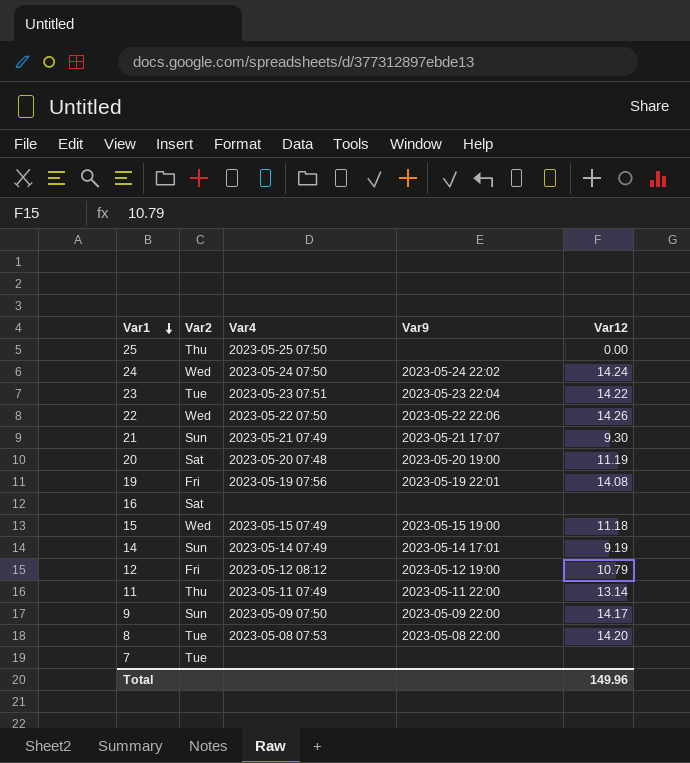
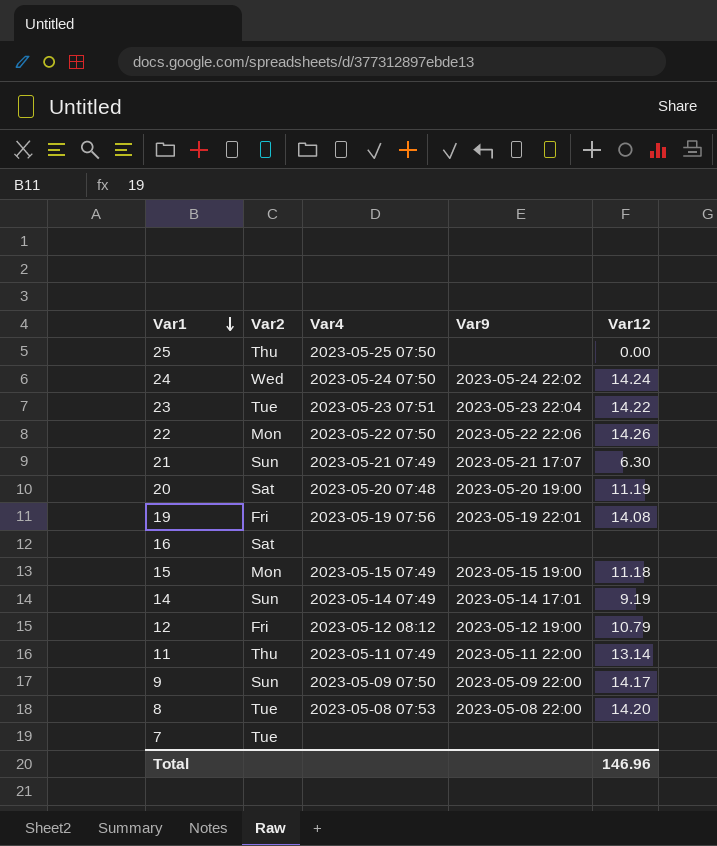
22 | Var2: Wed -> Mon
21 | Var12: 9.30 -> 6.30
15 | Var2: Wed -> Mon
Total | Var12: 149.96 -> 146.96

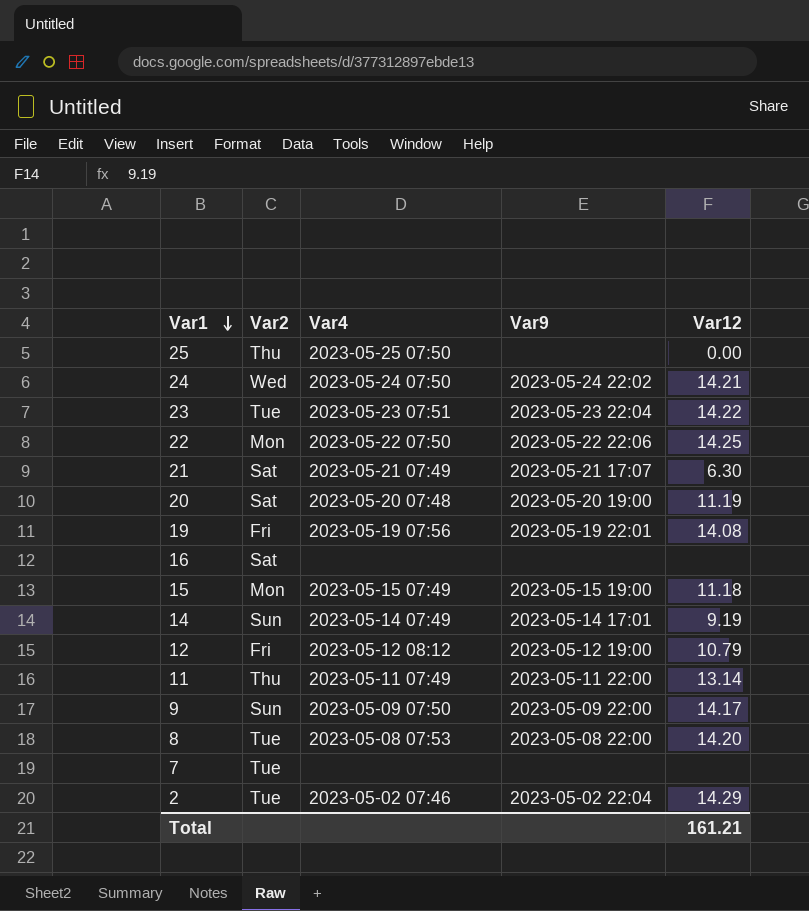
24 | Var12: 14.24 -> 14.21
22 | Var12: 14.26 -> 14.25
21 | Var2: Sun -> Sat
row 2: none -> Tue | 2023-05-02 07:46 | 2023-05-02 22:04 | 14.29
Total | Var12: 146.96 -> 161.21

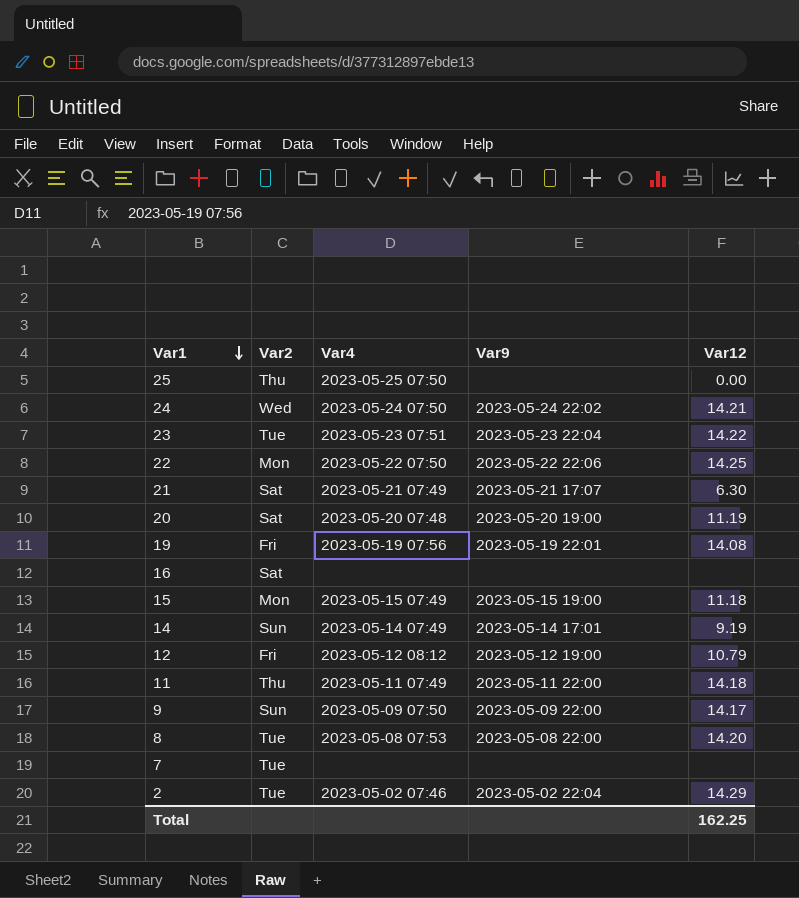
11 | Var12: 13.14 -> 14.18
Total | Var12: 161.21 -> 162.25

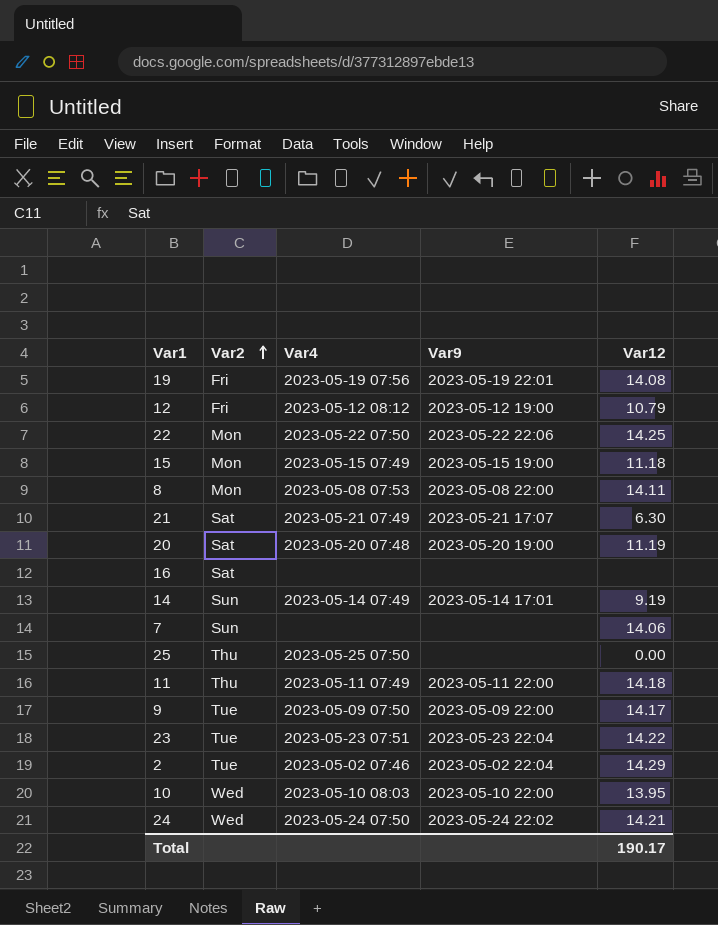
row order: Var1 descending -> Var2 ascending
8 | Var2: Tue -> Mon
8 | Var12: 14.20 -> 14.11
7 | Var2: Tue -> Sun
7 | Var12: none -> 14.06
9 | Var2: Sun -> Tue
row 10: none -> Wed | 2023-05-10 08:03 | 2023-05-10 22:00 | 13.95
Total | Var12: 162.25 -> 190.17

